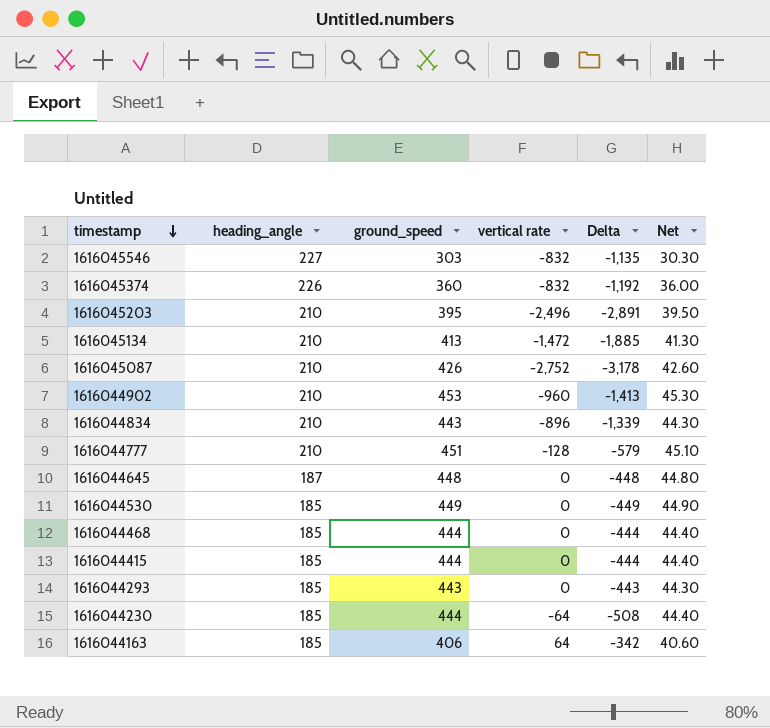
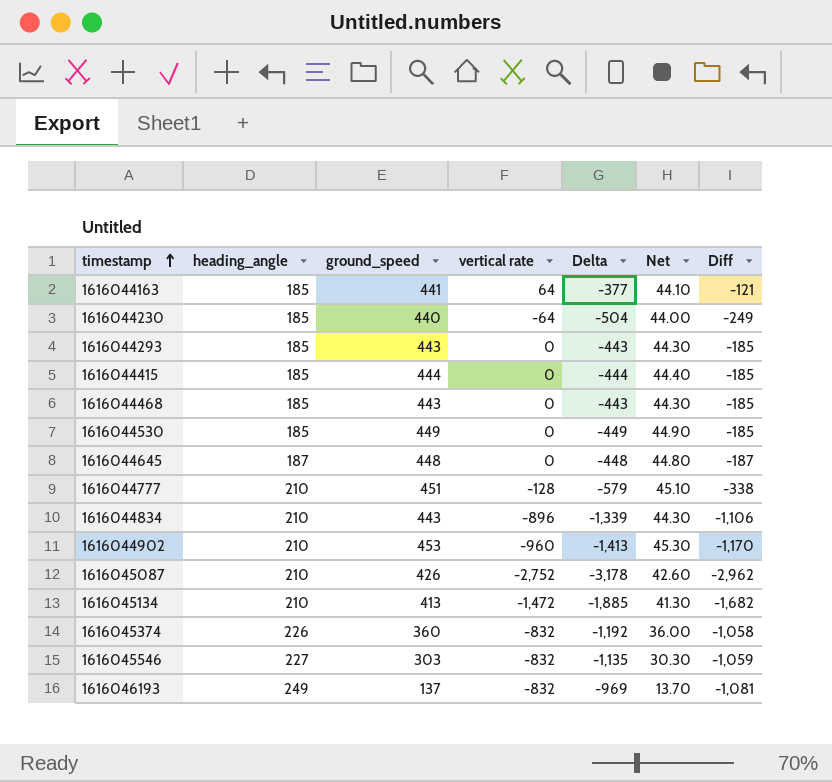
row order: timestamp descending -> timestamp ascending
column Diff | formula: none -> [vertical rate] - [heading_angle]
row 1616045203: 210 | 395 | -2,496 | -2,891 | 39.50 -> none
1616044163 | ground_speed: 406 -> 441
1616044163 | Delta: -342 -> -377
1616044163 | Net: 40.60 -> 44.10
1616044230 | ground_speed: 444 -> 440
1616044230 | Delta: -508 -> -504
1616044230 | Net: 44.40 -> 44.00
1616044468 | ground_speed: 444 -> 443
1616044468 | Delta: -444 -> -443
1616044468 | Net: 44.40 -> 44.30
row 1616046193: none -> 249 | 137 | -832 | -969 | 13.70 | -1,081

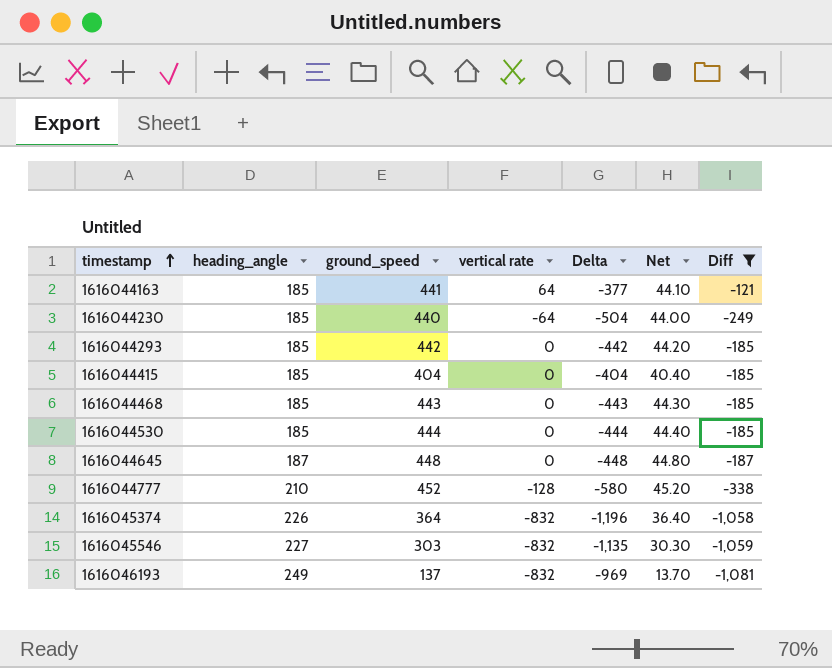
filter: none -> Diff >= -1,081
1616044293 | ground_speed: 443 -> 442
1616044293 | Delta: -443 -> -442
1616044293 | Net: 44.30 -> 44.20
1616044415 | ground_speed: 444 -> 404
1616044415 | Delta: -444 -> -404
1616044415 | Net: 44.40 -> 40.40
1616044530 | ground_speed: 449 -> 444
1616044530 | Delta: -449 -> -444
1616044530 | Net: 44.90 -> 44.40
1616044777 | ground_speed: 451 -> 452
1616044777 | Delta: -579 -> -580
1616044777 | Net: 45.10 -> 45.20
1616045374 | ground_speed: 360 -> 364
1616045374 | Delta: -1,192 -> -1,196
1616045374 | Net: 36.00 -> 36.40

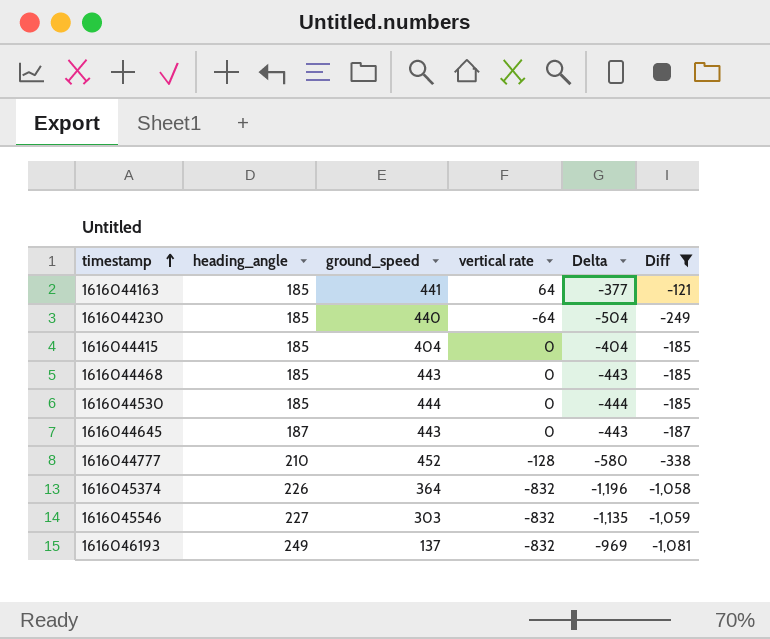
column Net | formula: [ground_speed] * 0.1 -> none
row 1616044293: 185 | 442 | 0 | -442 | 44.20 | -185 -> none
1616044645 | ground_speed: 448 -> 443
1616044645 | Delta: -448 -> -443

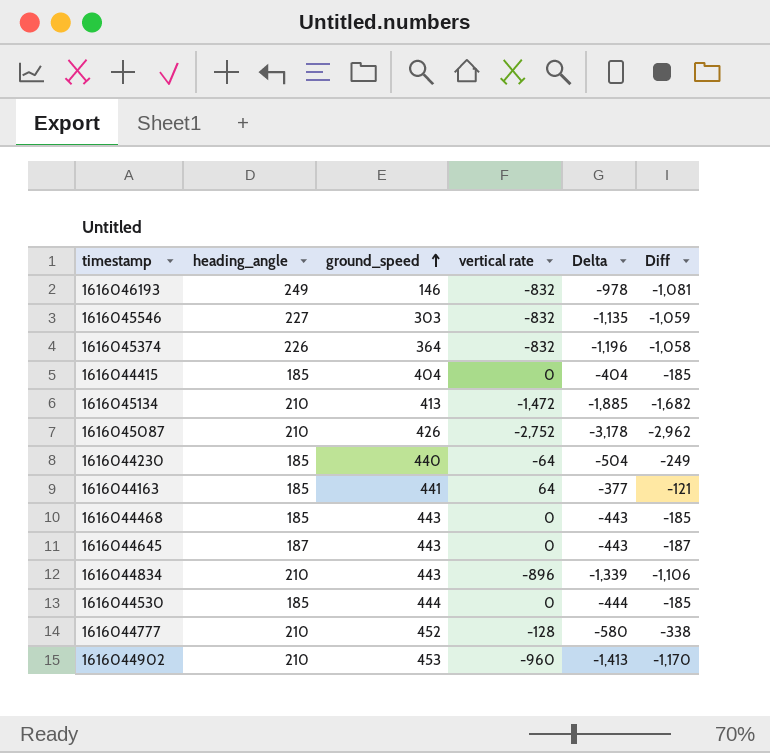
filter: Diff >= -1,081 -> none
row order: timestamp ascending -> ground_speed ascending
1616046193 | ground_speed: 137 -> 146
1616046193 | Delta: -969 -> -978

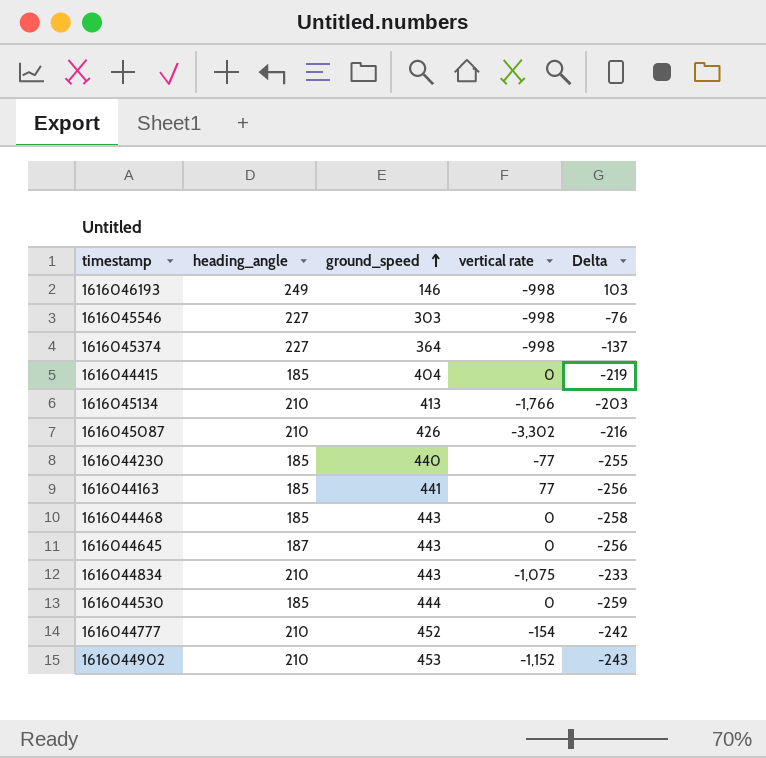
column Diff | formula: [vertical rate] - [heading_angle] -> none
column Delta | formula: [vertical rate] - [ground_speed] -> [heading_angle] - [ground_speed]
1616046193 | vertical rate: -832 -> -998
1616045546 | vertical rate: -832 -> -998
1616045374 | heading_angle: 226 -> 227
1616045374 | vertical rate: -832 -> -998
1616045134 | vertical rate: -1,472 -> -1,766
1616045087 | vertical rate: -2,752 -> -3,302
1616044230 | vertical rate: -64 -> -77
1616044163 | vertical rate: 64 -> 77
1616044834 | vertical rate: -896 -> -1,075
1616044777 | vertical rate: -128 -> -154
1616044902 | vertical rate: -960 -> -1,152

